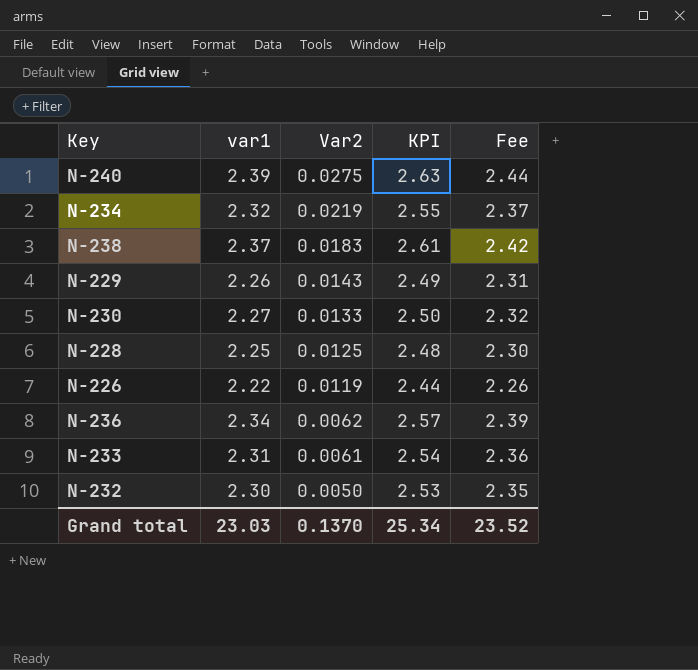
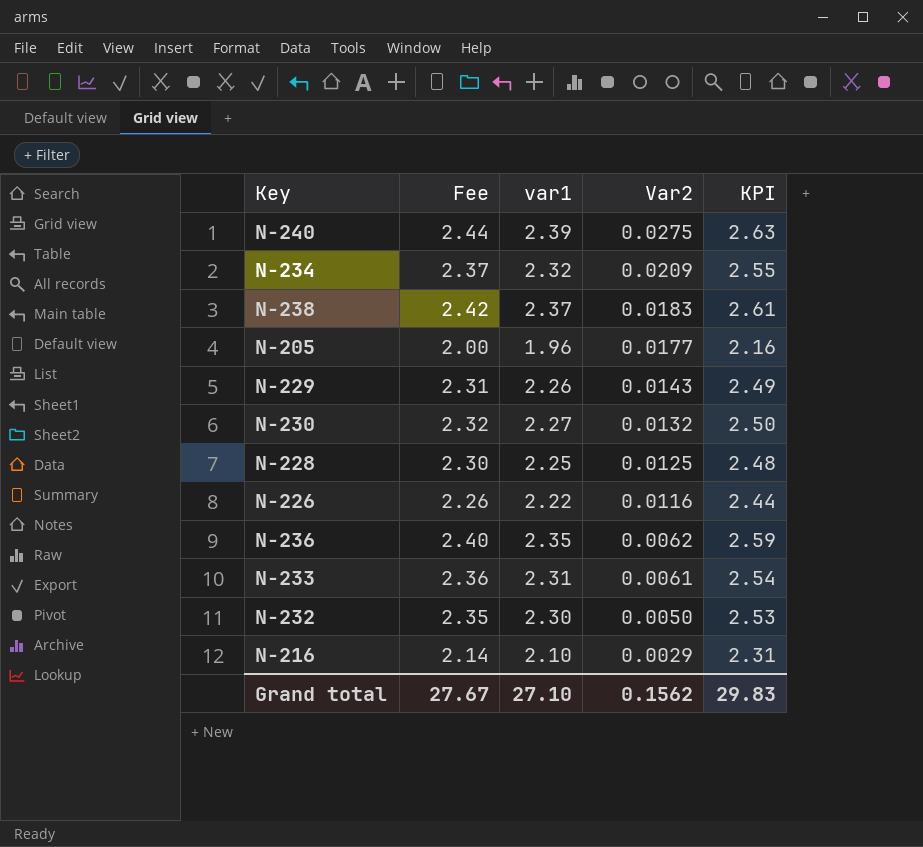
column Fee | position: 5 -> 2
N-234 | Var2: 0.0219 -> 0.0209
row N-205: none -> 2.00 | 1.96 | 0.0177 | 2.16
N-230 | Var2: 0.0133 -> 0.0132
N-226 | Var2: 0.0119 -> 0.0116
N-236 | Fee: 2.39 -> 2.40
N-236 | var1: 2.34 -> 2.35
N-236 | KPI: 2.57 -> 2.59
row N-216: none -> 2.14 | 2.10 | 0.0029 | 2.31
Grand total | Fee: 23.52 -> 27.67
Grand total | var1: 23.03 -> 27.10
Grand total | Var2: 0.1370 -> 0.1562
Grand total | KPI: 25.34 -> 29.83

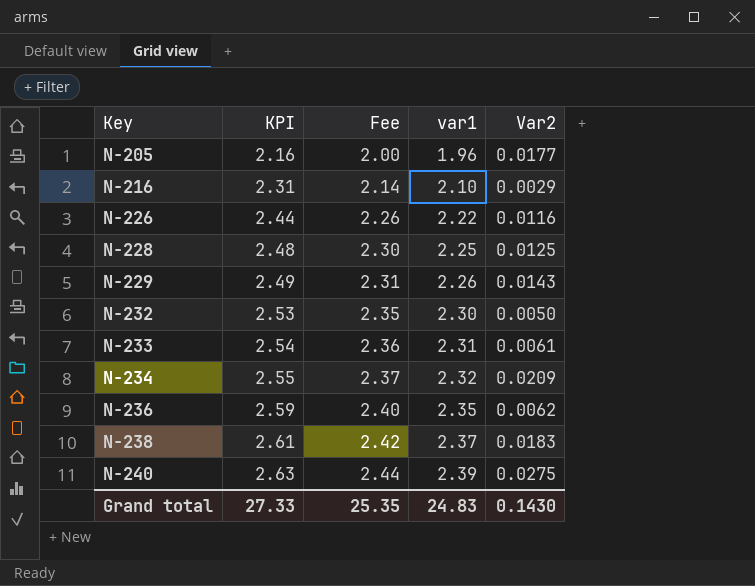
row order: Var2 descending -> Key ascending
column KPI | position: 5 -> 2
row N-230: 2.32 | 2.27 | 0.0132 | 2.50 -> none
Grand total | KPI: 29.83 -> 27.33
Grand total | Fee: 27.67 -> 25.35
Grand total | var1: 27.10 -> 24.83
Grand total | Var2: 0.1562 -> 0.1430

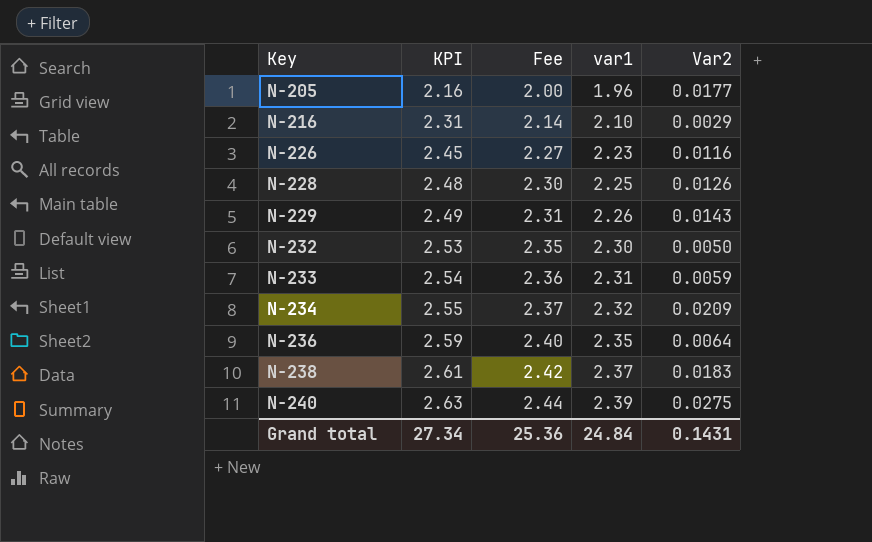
N-226 | KPI: 2.44 -> 2.45
N-226 | Fee: 2.26 -> 2.27
N-226 | var1: 2.22 -> 2.23
N-228 | Var2: 0.0125 -> 0.0126
N-233 | Var2: 0.0061 -> 0.0059
N-236 | Var2: 0.0062 -> 0.0064
Grand total | KPI: 27.33 -> 27.34
Grand total | Fee: 25.35 -> 25.36
Grand total | var1: 24.83 -> 24.84
Grand total | Var2: 0.1430 -> 0.1431

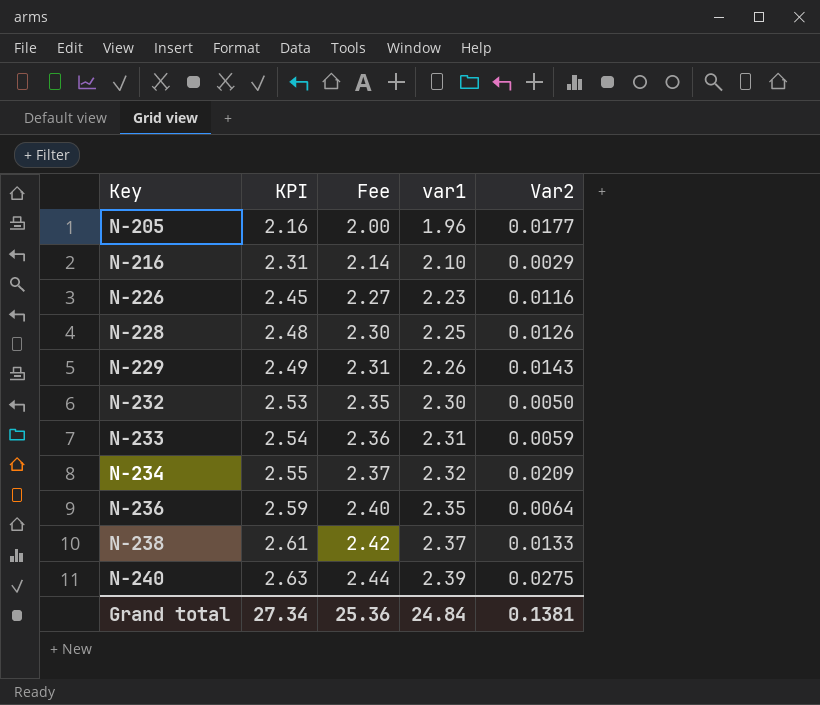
N-238 | Var2: 0.0183 -> 0.0133
Grand total | Var2: 0.1431 -> 0.1381

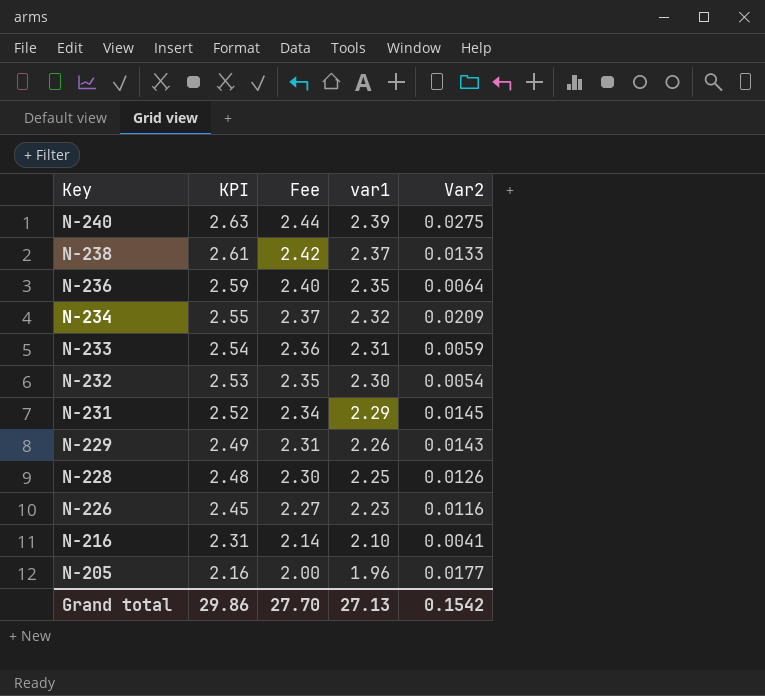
row order: Key ascending -> Key descending
N-232 | Var2: 0.0050 -> 0.0054
row N-231: none -> 2.52 | 2.34 | 2.29 | 0.0145
N-216 | Var2: 0.0029 -> 0.0041
Grand total | KPI: 27.34 -> 29.86
Grand total | Fee: 25.36 -> 27.70
Grand total | var1: 24.84 -> 27.13
Grand total | Var2: 0.1381 -> 0.1542

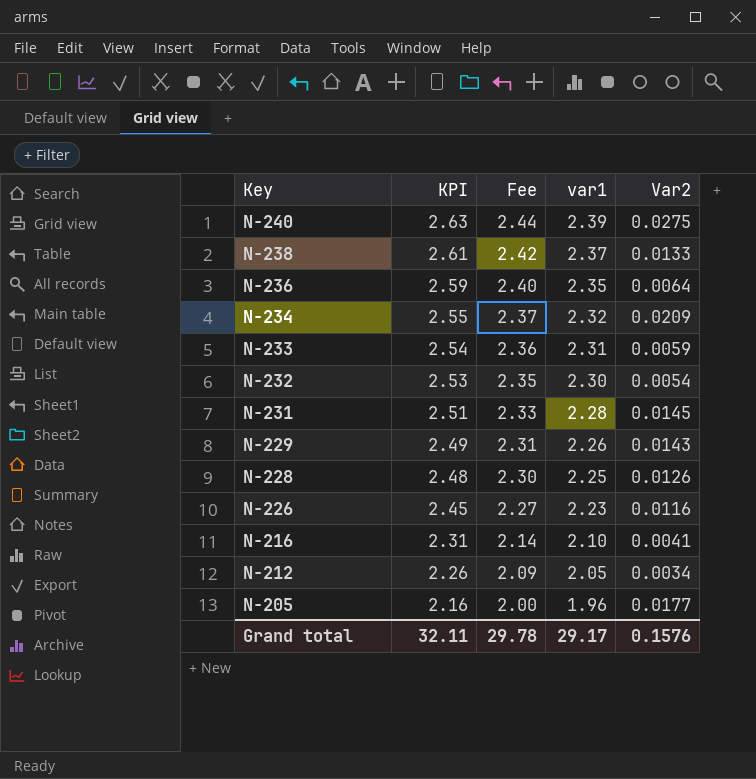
N-231 | KPI: 2.52 -> 2.51
N-231 | Fee: 2.34 -> 2.33
N-231 | var1: 2.29 -> 2.28
row N-212: none -> 2.26 | 2.09 | 2.05 | 0.0034
Grand total | KPI: 29.86 -> 32.11
Grand total | Fee: 27.70 -> 29.78
Grand total | var1: 27.13 -> 29.17
Grand total | Var2: 0.1542 -> 0.1576

